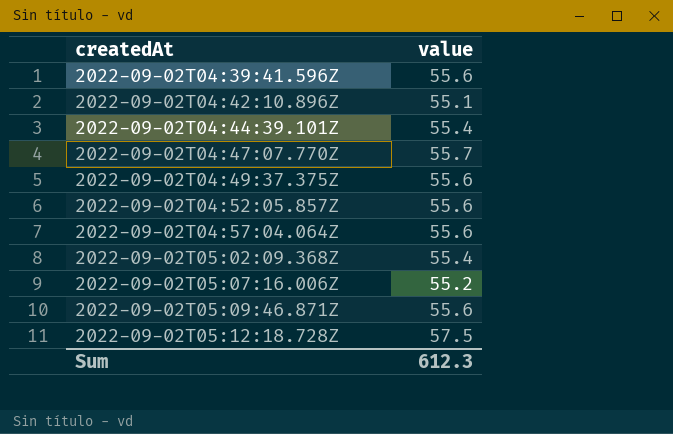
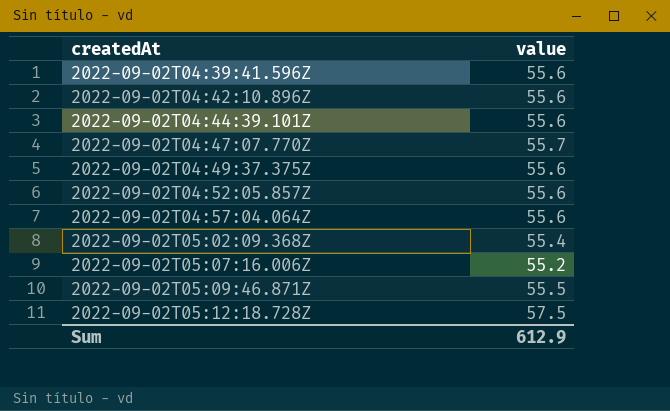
2022-09-02T04:42:10.896Z | value: 55.1 -> 55.6
2022-09-02T04:44:39.101Z | value: 55.4 -> 55.6
2022-09-02T05:09:46.871Z | value: 55.6 -> 55.5
Sum | value: 612.3 -> 612.9

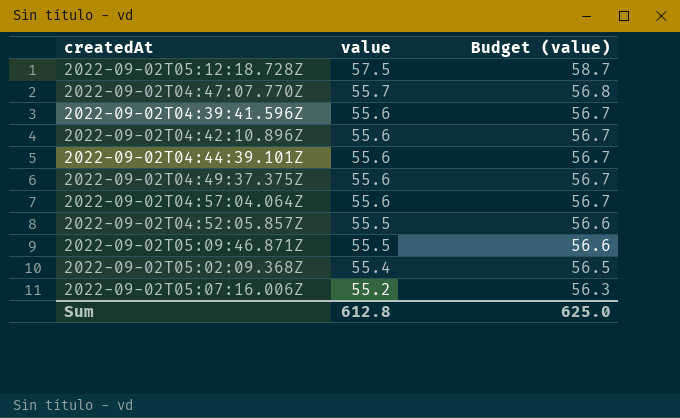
row order: createdAt ascending -> value descending
column Budget (value) | formula: none -> [value] * 1.02
2022-09-02T04:52:05.857Z | value: 55.6 -> 55.5
Sum | value: 612.9 -> 612.8

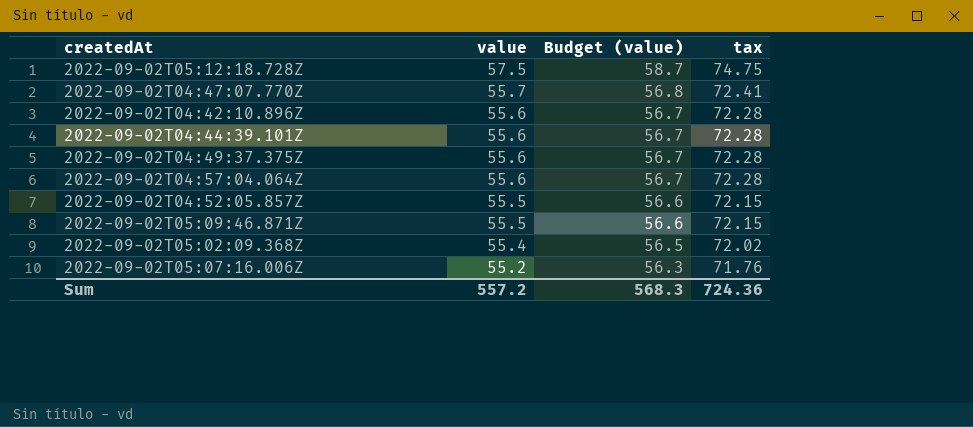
column tax | formula: none -> [value] * 1.3
row 2022-09-02T04:39:41.596Z: 55.6 | 56.7 -> none
Sum | value: 612.8 -> 557.2
Sum | Budget (value): 625.0 -> 568.3

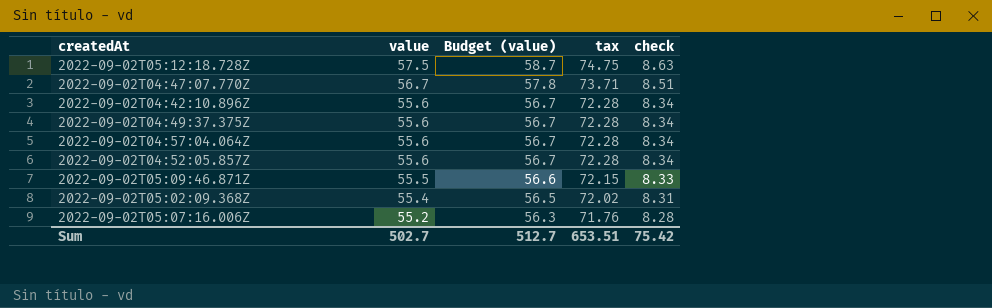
column check | formula: none -> [value] * 0.15
row 2022-09-02T04:44:39.101Z: 55.6 | 56.7 | 72.28 -> none
2022-09-02T04:47:07.770Z | value: 55.7 -> 56.7
2022-09-02T04:47:07.770Z | Budget (value): 56.8 -> 57.8
2022-09-02T04:47:07.770Z | tax: 72.41 -> 73.71
2022-09-02T04:52:05.857Z | value: 55.5 -> 55.6
2022-09-02T04:52:05.857Z | Budget (value): 56.6 -> 56.7
2022-09-02T04:52:05.857Z | tax: 72.15 -> 72.28
Sum | value: 557.2 -> 502.7
Sum | Budget (value): 568.3 -> 512.7
Sum | tax: 724.36 -> 653.51

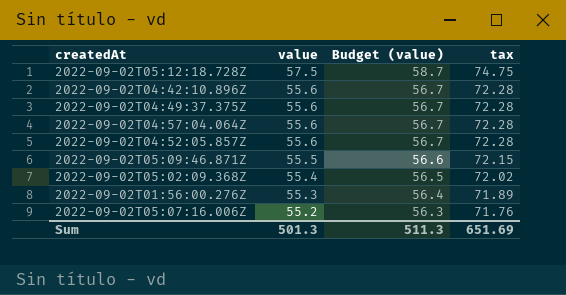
column check | formula: [value] * 0.15 -> none
row 2022-09-02T04:47:07.770Z: 56.7 | 57.8 | 73.71 | 8.51 -> none
row 2022-09-02T01:56:00.276Z: none -> 55.3 | 56.4 | 71.89
Sum | value: 502.7 -> 501.3
Sum | Budget (value): 512.7 -> 511.3
Sum | tax: 653.51 -> 651.69

